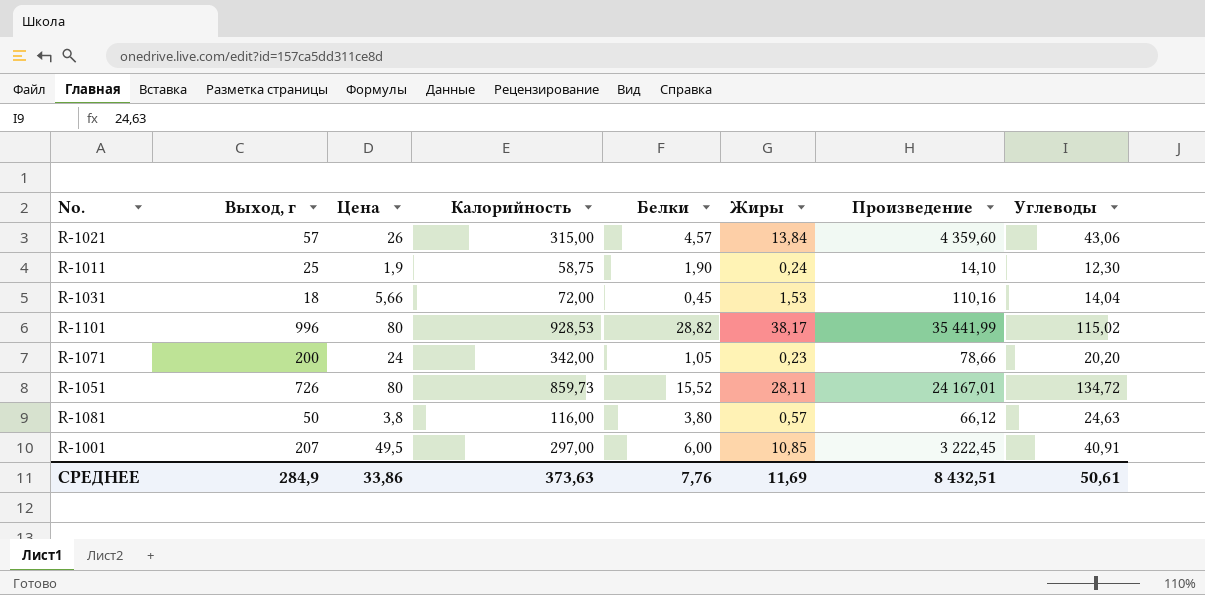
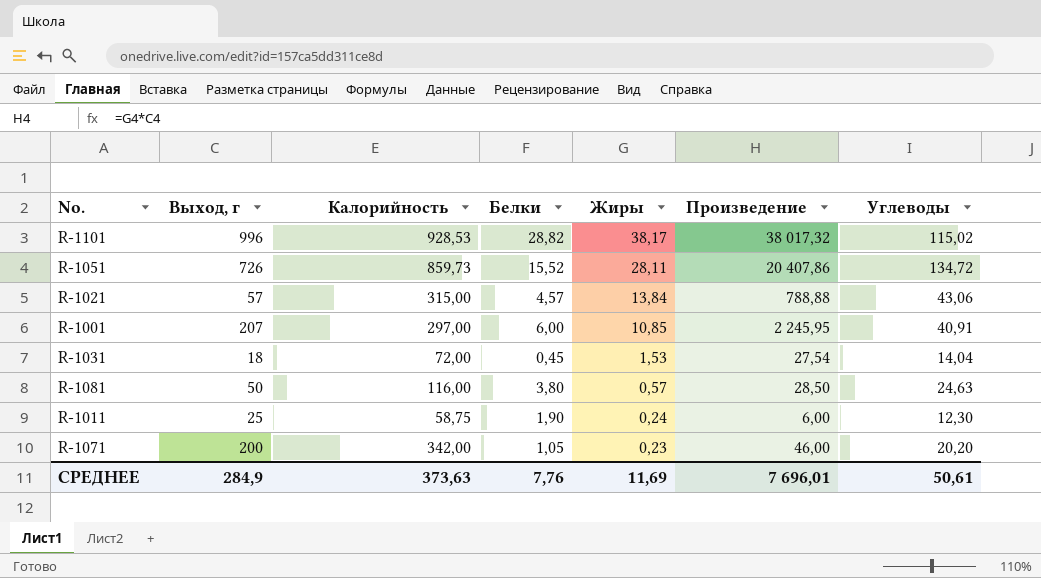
row order: none -> Жиры descending
column Цена | position: 3 -> none
column Произведение | formula: [Калорийность] * [Жиры] -> [Выход, г] * [Жиры]
СРЕДНЕЕ | Произведение: 8 432,51 -> 7 696,01

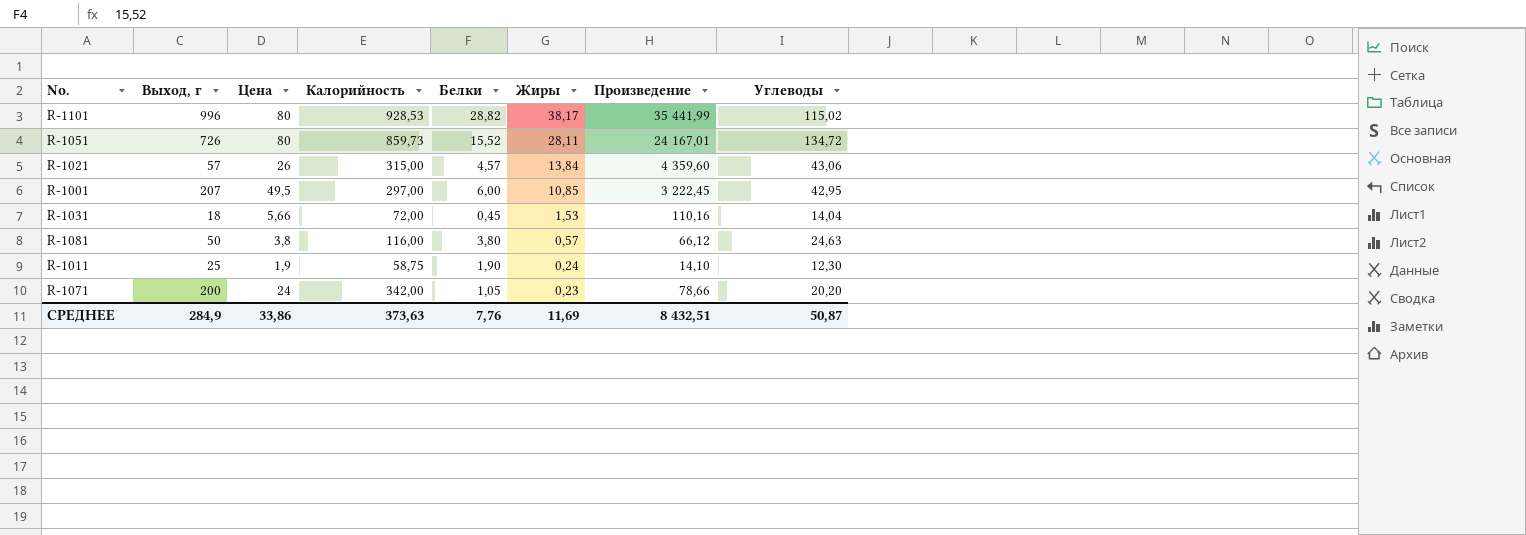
column Цена | position: none -> 3
column Произведение | formula: [Выход, г] * [Жиры] -> [Калорийность] * [Жиры]
R-1001 | Углеводы: 40,91 -> 42,95
СРЕДНЕЕ | Произведение: 7 696,01 -> 8 432,51
СРЕДНЕЕ | Углеводы: 50,61 -> 50,87

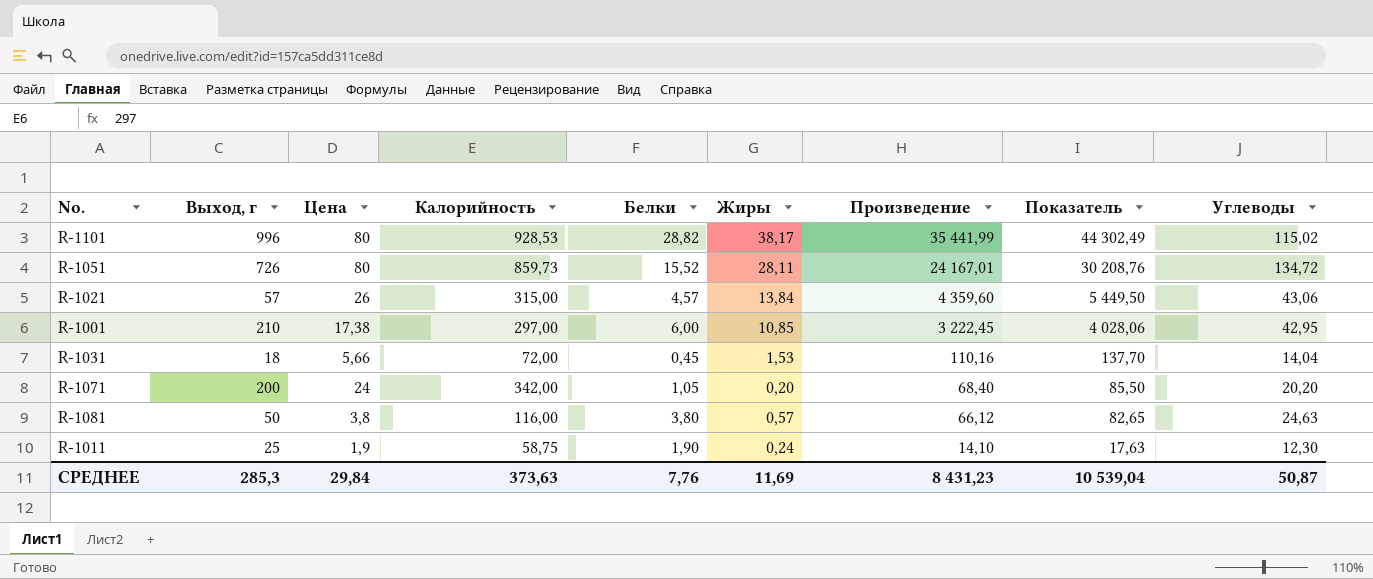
row order: Жиры descending -> Произведение descending
column Показатель | formula: none -> [Произведение] * 1,25
R-1001 | Выход, г: 207 -> 210
R-1001 | Цена: 49,5 -> 17,38
R-1071 | Жиры: 0,23 -> 0,20
R-1071 | Произведение: 78,66 -> 68,40
СРЕДНЕЕ | Выход, г: 284,9 -> 285,3
СРЕДНЕЕ | Цена: 33,86 -> 29,84
СРЕДНЕЕ | Произведение: 8 432,51 -> 8 431,23

